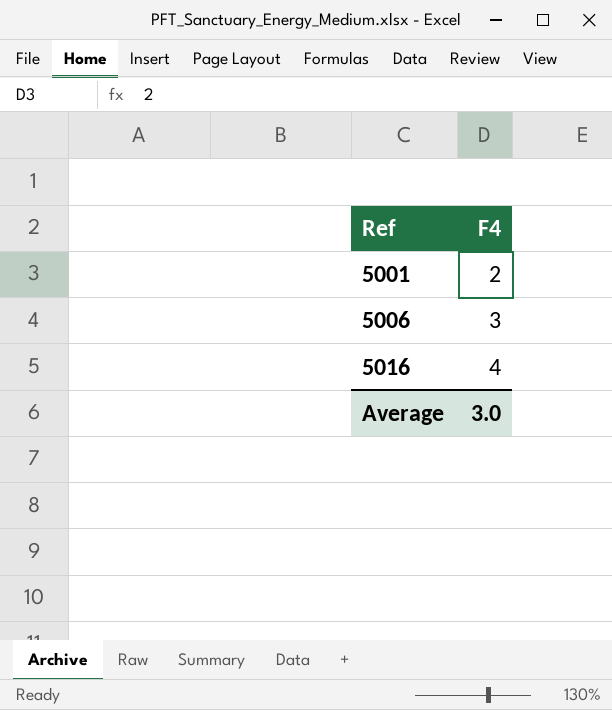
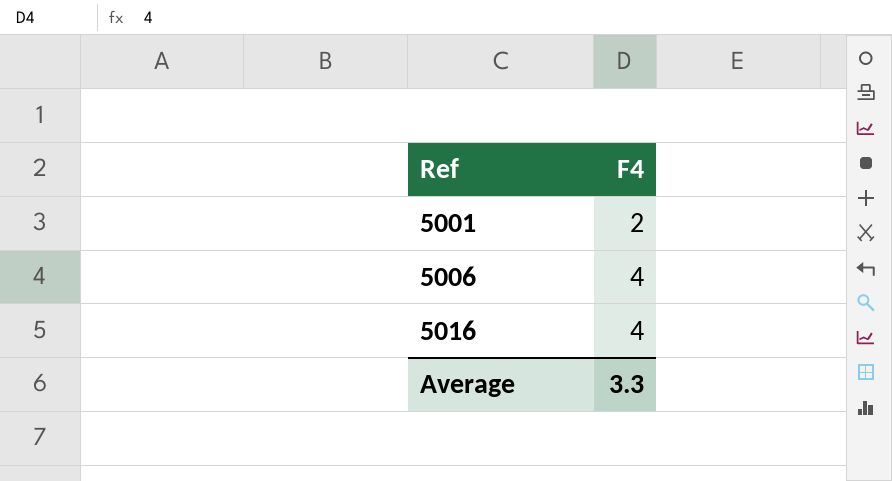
5006 | F4: 3 -> 4
Average | F4: 3.0 -> 3.3

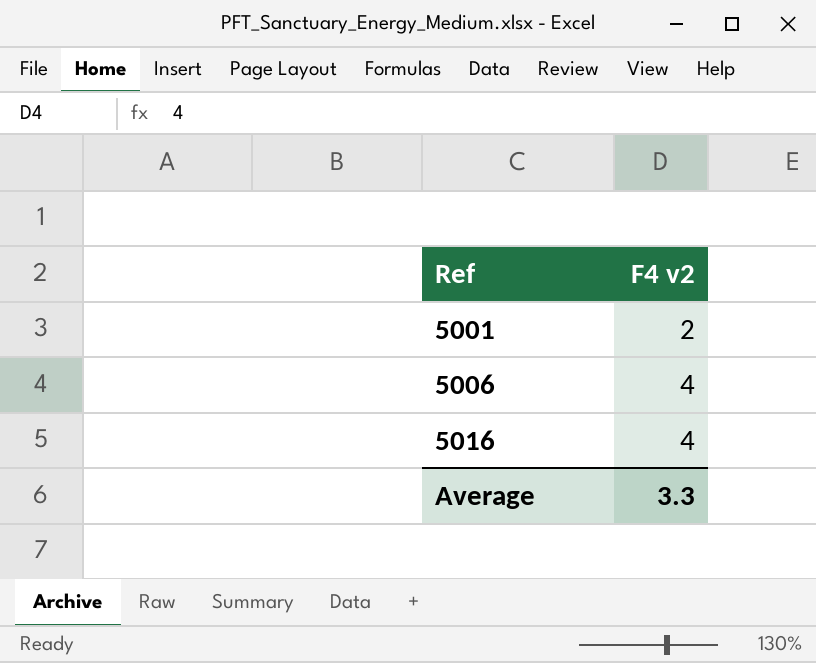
column name: F4 -> F4 v2

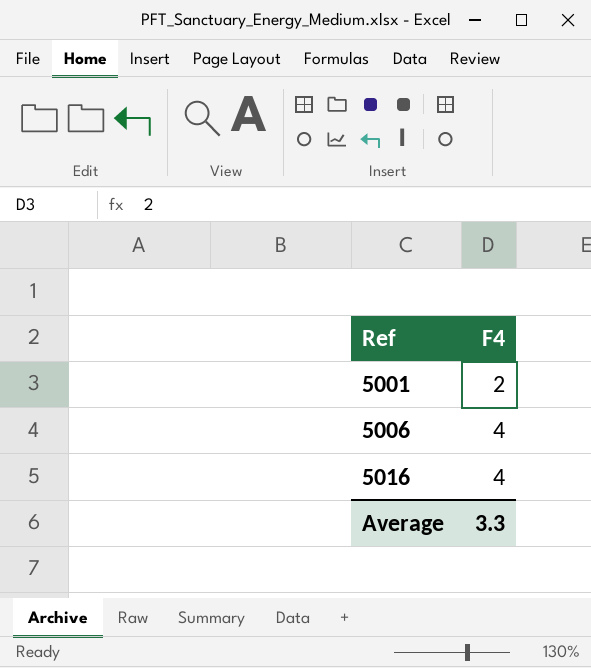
column name: F4 v2 -> F4

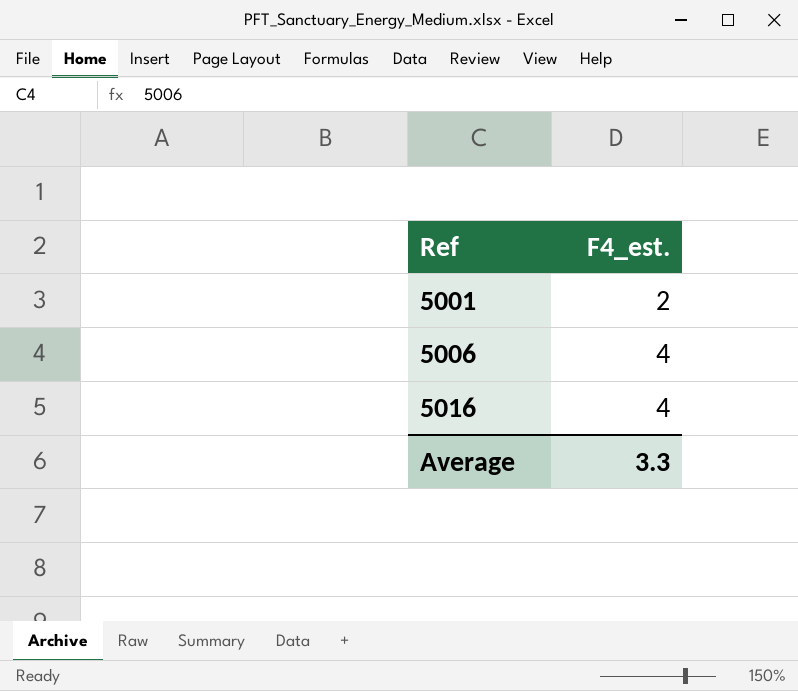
column name: F4 -> F4_est.

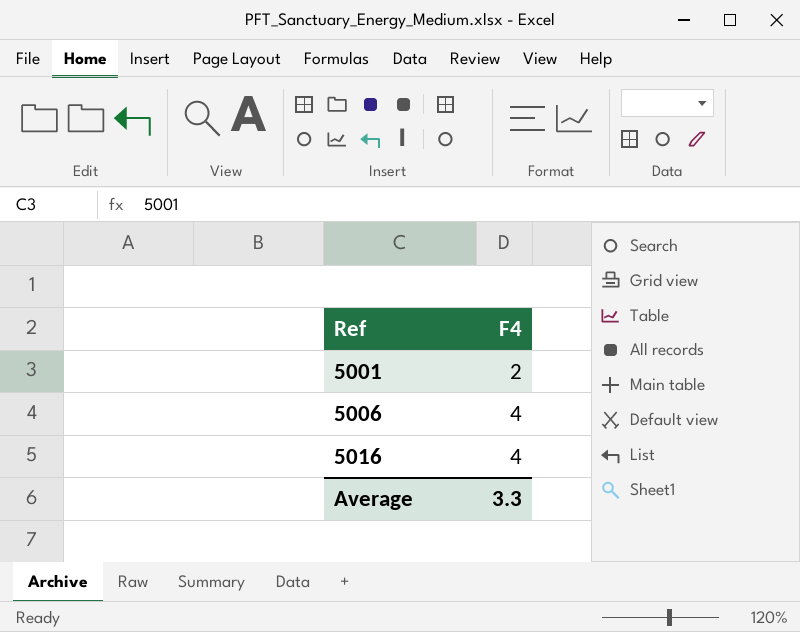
column name: F4_est. -> F4

